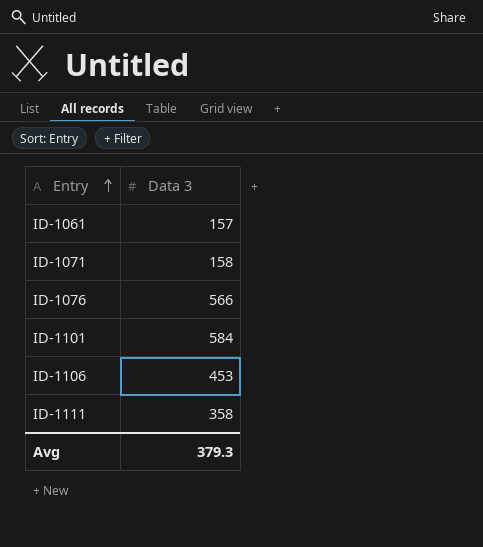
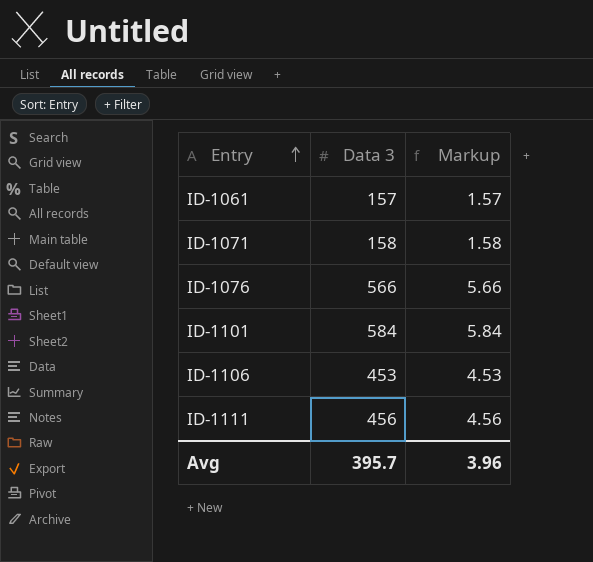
column Markup | formula: none -> [Data 3] * 0.01
ID-1111 | Data 3: 358 -> 456
Avg | Data 3: 379.3 -> 395.7

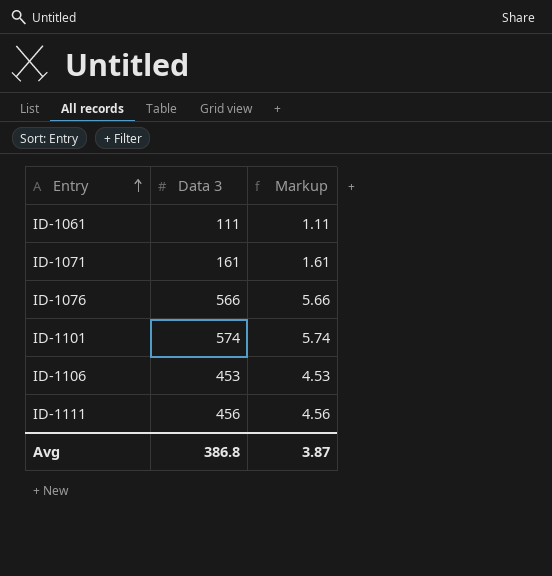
ID-1061 | Data 3: 157 -> 111
ID-1061 | Markup: 1.57 -> 1.11
ID-1071 | Data 3: 158 -> 161
ID-1071 | Markup: 1.58 -> 1.61
ID-1101 | Data 3: 584 -> 574
ID-1101 | Markup: 5.84 -> 5.74
Avg | Data 3: 395.7 -> 386.8
Avg | Markup: 3.96 -> 3.87

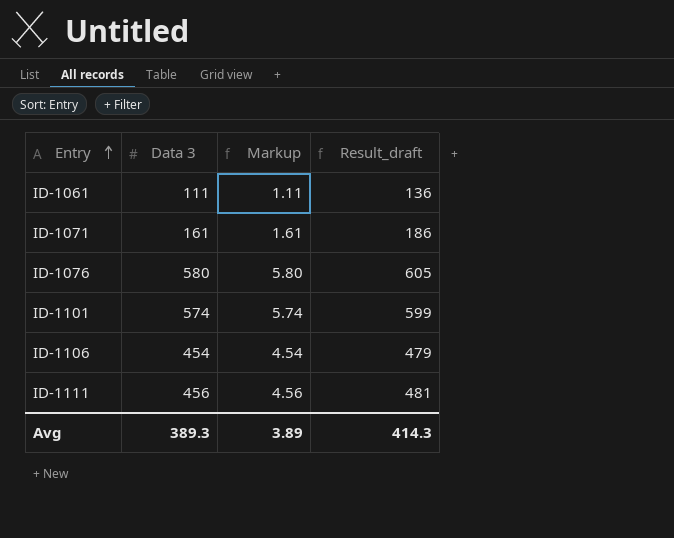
column Result_draft | formula: none -> [Data 3] + 25
ID-1076 | Data 3: 566 -> 580
ID-1076 | Markup: 5.66 -> 5.80
ID-1106 | Data 3: 453 -> 454
ID-1106 | Markup: 4.53 -> 4.54
Avg | Data 3: 386.8 -> 389.3
Avg | Markup: 3.87 -> 3.89

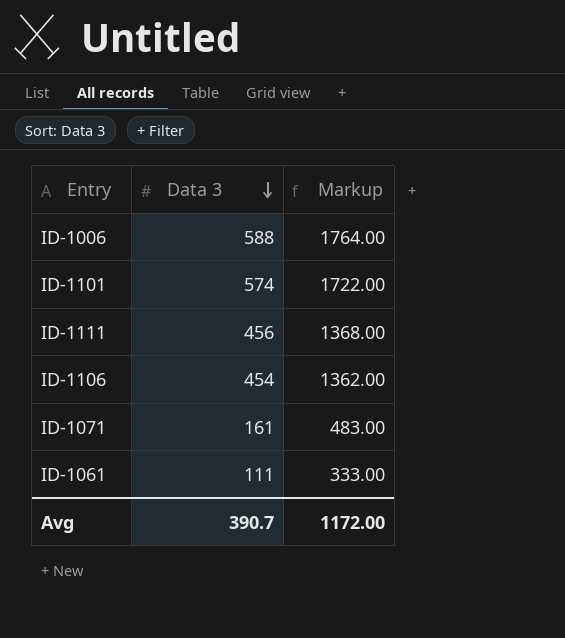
row order: Entry ascending -> Data 3 descending
column Result_draft | formula: [Data 3] + 25 -> none
column Markup | formula: [Data 3] * 0.01 -> [Data 3] * 3
row ID-1076: 580 | 5.80 | 605 -> none
row ID-1006: none -> 588 | 1764.00
Avg | Data 3: 389.3 -> 390.7
Avg | Markup: 3.89 -> 1172.00

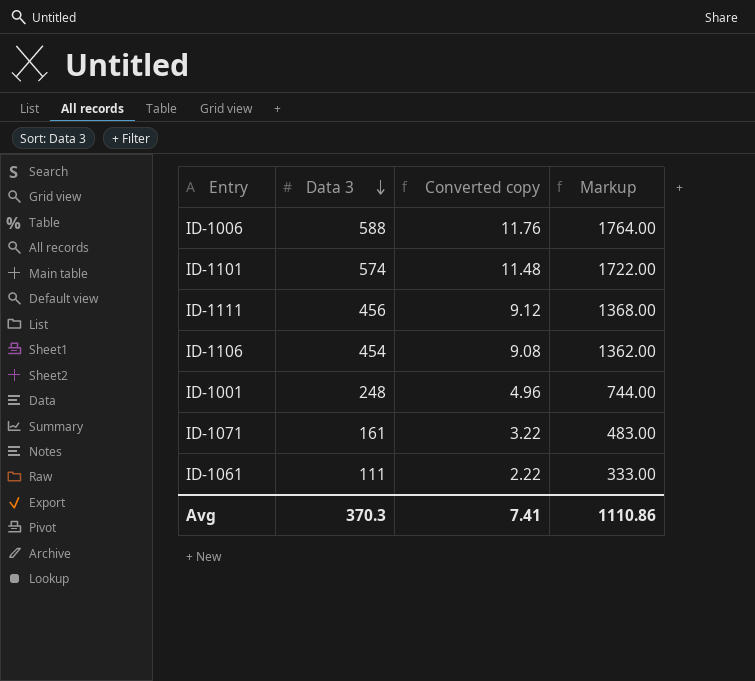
column Converted copy | formula: none -> [Data 3] * 0.02
row ID-1001: none -> 248 | 4.96 | 744.00
Avg | Data 3: 390.7 -> 370.3
Avg | Markup: 1172.00 -> 1110.86

